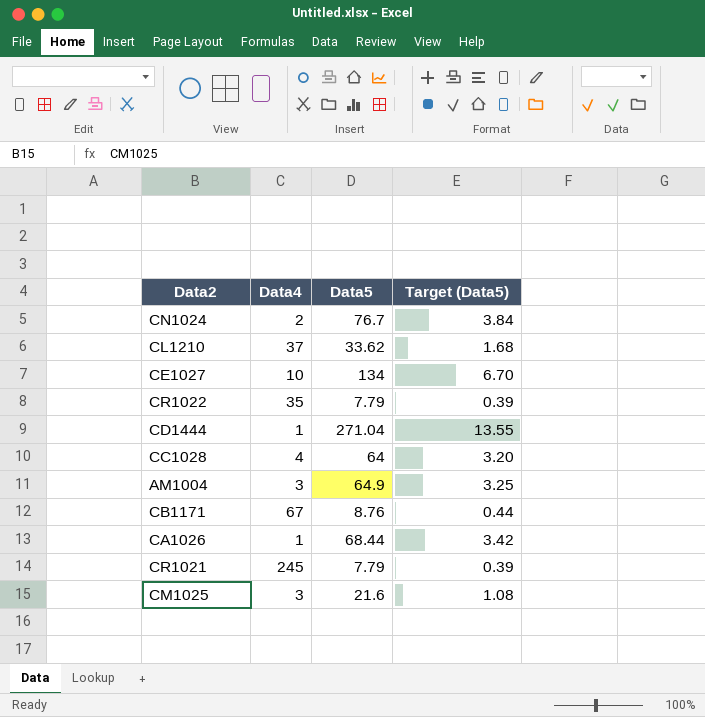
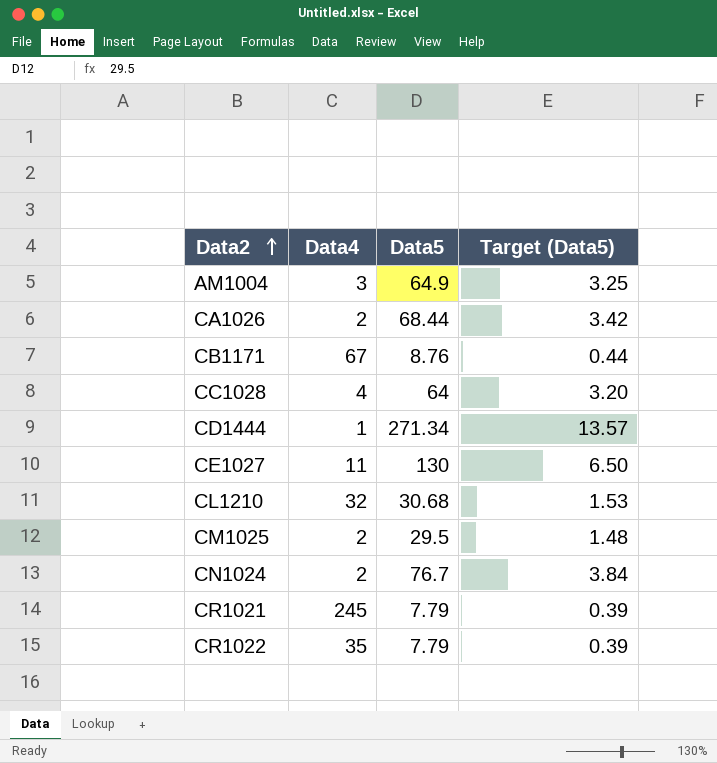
row order: none -> Data2 ascending
CA1026 | Data4: 1 -> 2
CD1444 | Data5: 271.04 -> 271.34
CD1444 | Target (Data5): 13.55 -> 13.57
CE1027 | Data4: 10 -> 11
CE1027 | Data5: 134 -> 130
CE1027 | Target (Data5): 6.70 -> 6.50
CL1210 | Data4: 37 -> 32
CL1210 | Data5: 33.62 -> 30.68
CL1210 | Target (Data5): 1.68 -> 1.53
CM1025 | Data4: 3 -> 2
CM1025 | Data5: 21.6 -> 29.5
CM1025 | Target (Data5): 1.08 -> 1.48

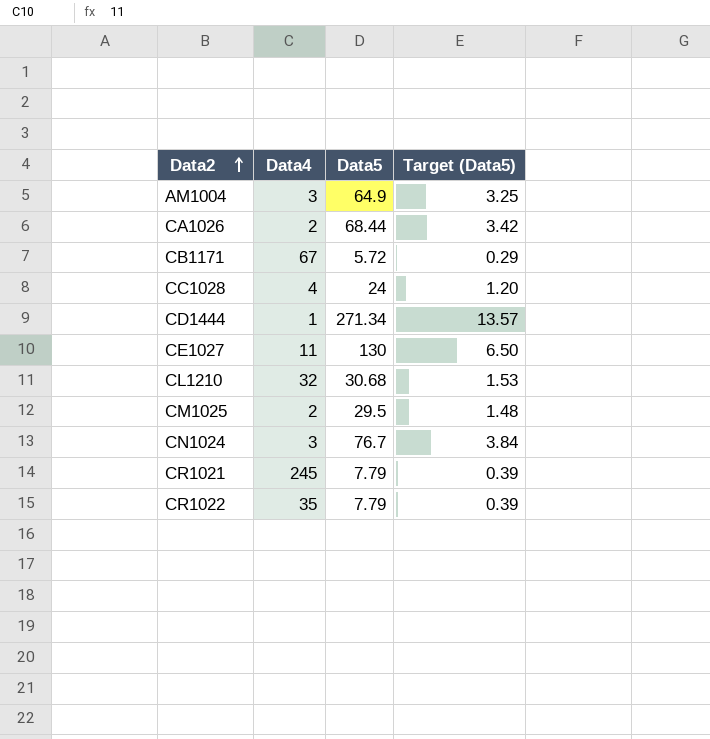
CB1171 | Data5: 8.76 -> 5.72
CB1171 | Target (Data5): 0.44 -> 0.29
CC1028 | Data5: 64 -> 24
CC1028 | Target (Data5): 3.20 -> 1.20
CN1024 | Data4: 2 -> 3

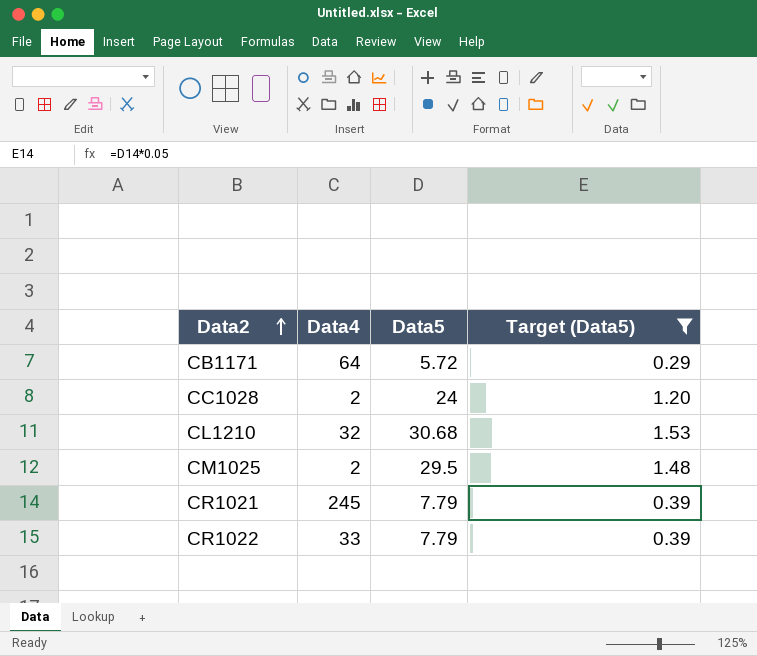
filter: none -> Target (Data5) <= 1.53
CB1171 | Data4: 67 -> 64
CC1028 | Data4: 4 -> 2
CR1022 | Data4: 35 -> 33

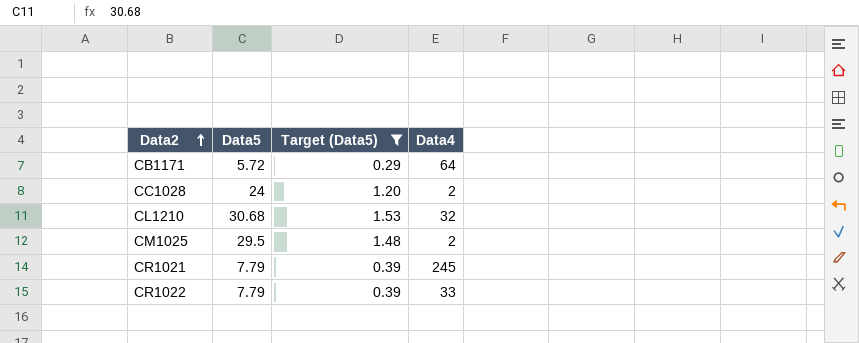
column Data4 | position: 2 -> 4

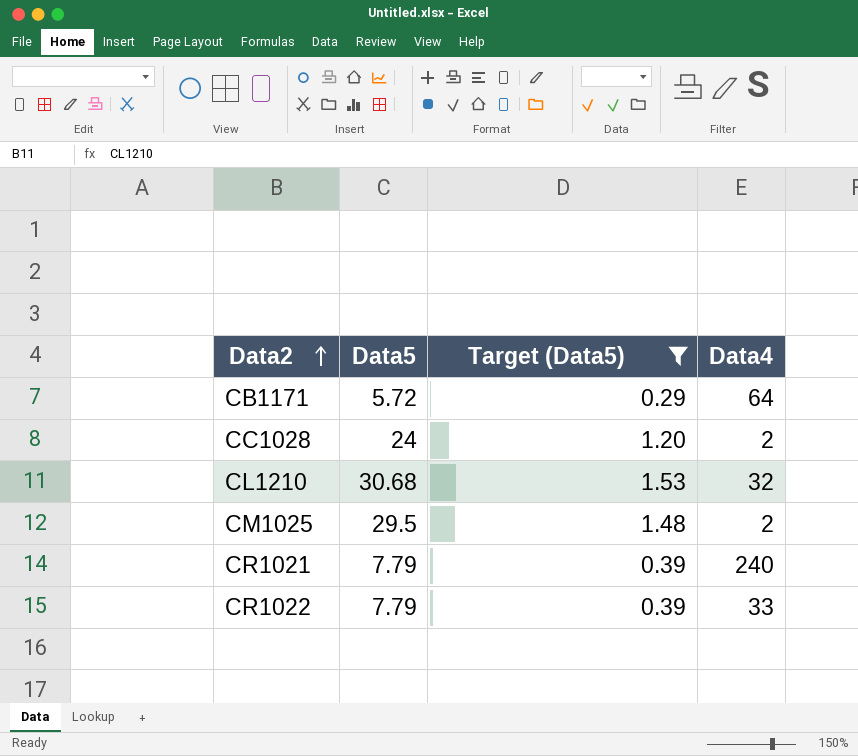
CR1021 | Data4: 245 -> 240

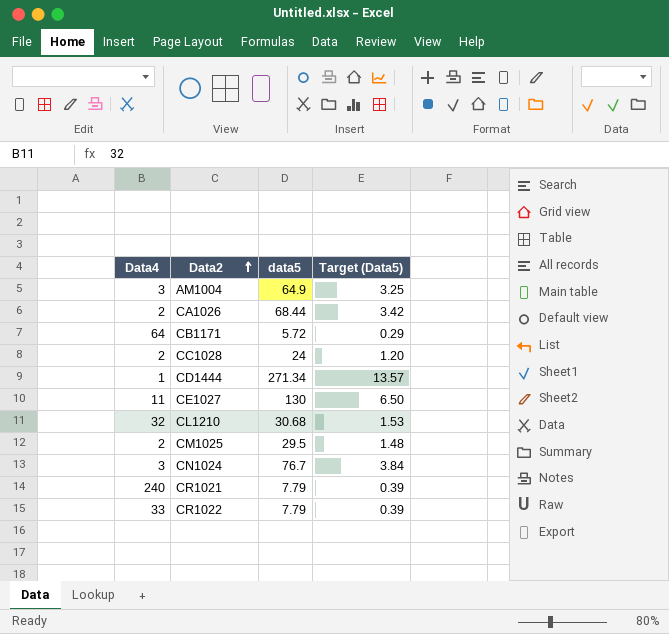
filter: Target (Data5) <= 1.53 -> none
column Data4 | position: 4 -> 1
column name: Data5 -> data5

